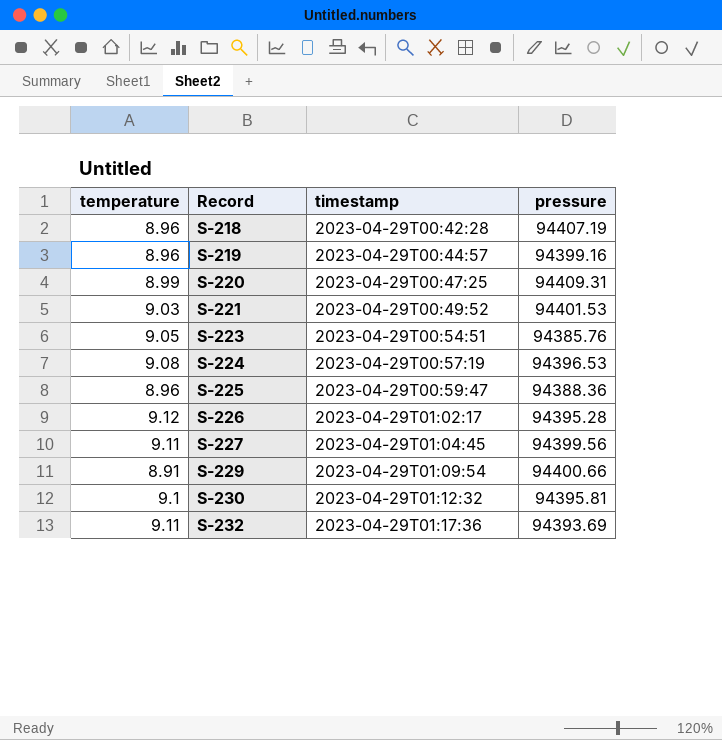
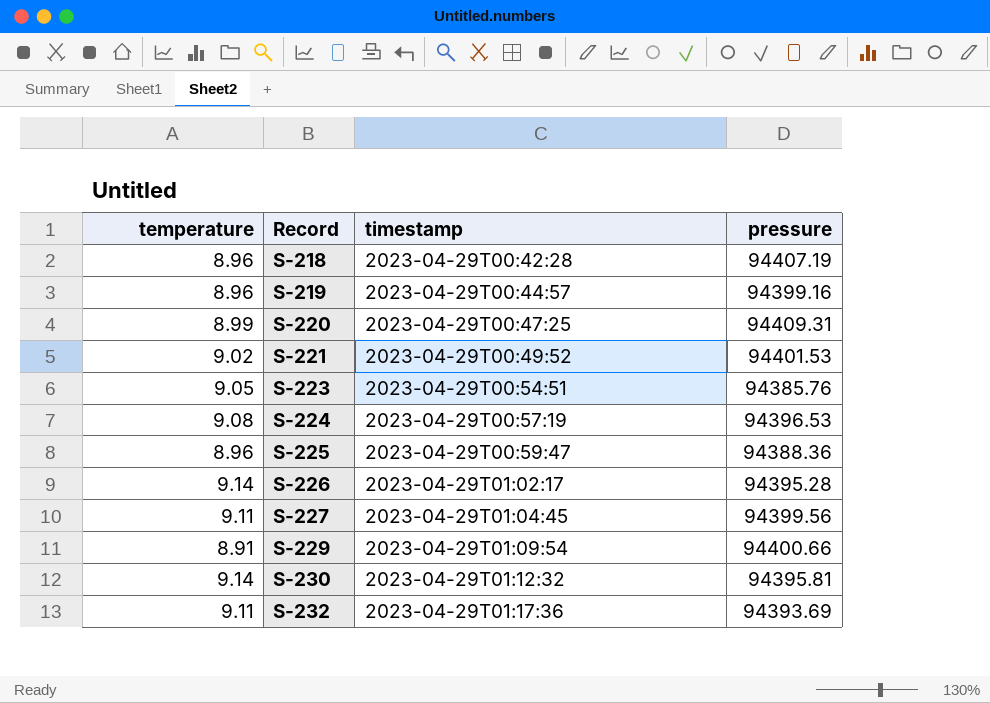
S-221 | temperature: 9.03 -> 9.02
S-226 | temperature: 9.12 -> 9.14
S-230 | temperature: 9.1 -> 9.14

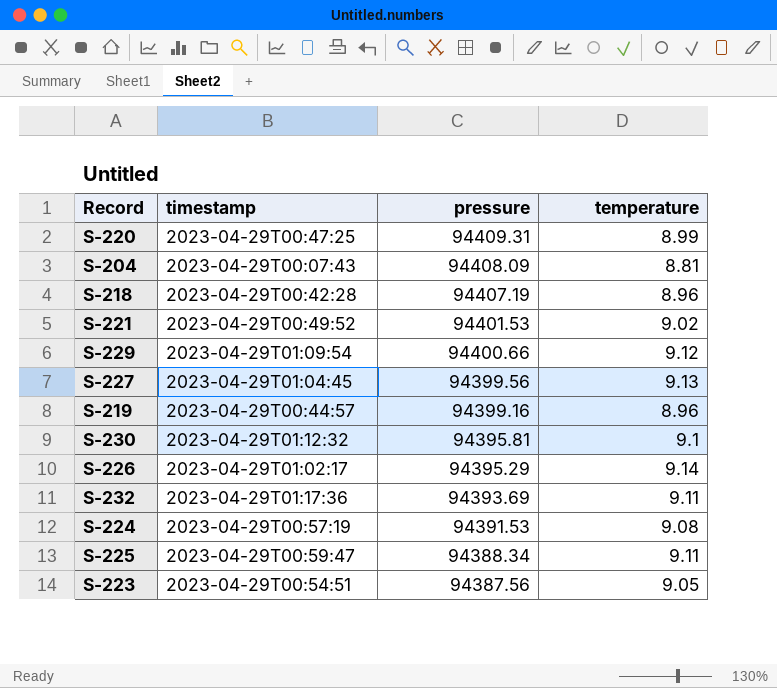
row order: Record ascending -> pressure descending
column temperature | position: 1 -> 4
row S-204: none -> 2023-04-29T00:07:43 | 94408.09 | 8.81
S-229 | temperature: 8.91 -> 9.12
S-227 | temperature: 9.11 -> 9.13
S-230 | temperature: 9.14 -> 9.1
S-226 | pressure: 94395.28 -> 94395.29
S-224 | pressure: 94396.53 -> 94391.53
S-225 | pressure: 94388.36 -> 94388.34
S-225 | temperature: 8.96 -> 9.11
S-223 | pressure: 94385.76 -> 94387.56

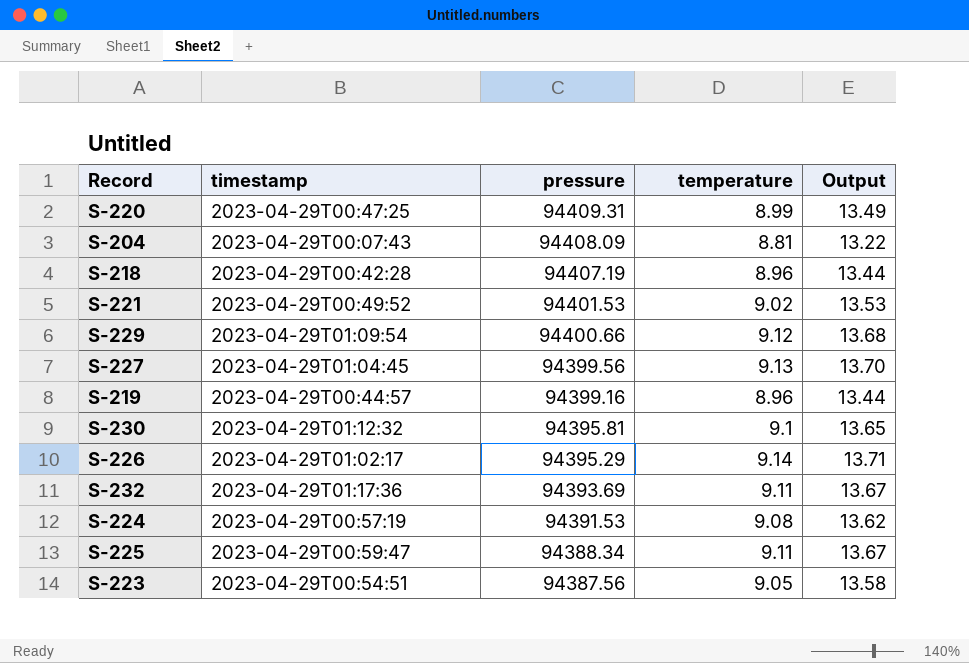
column Output | formula: none -> [temperature] * 1.5

